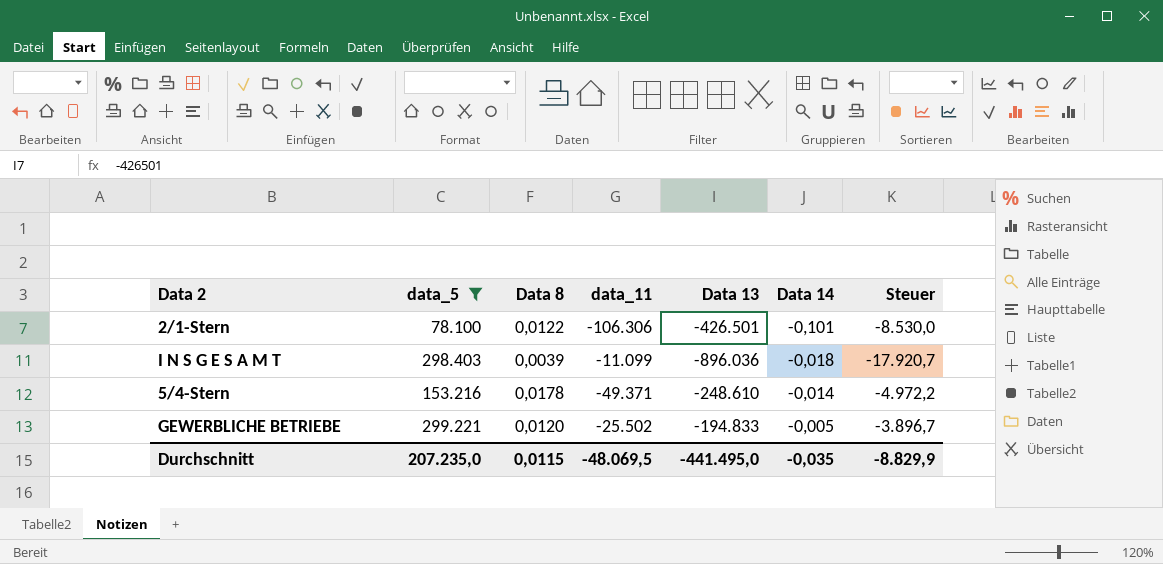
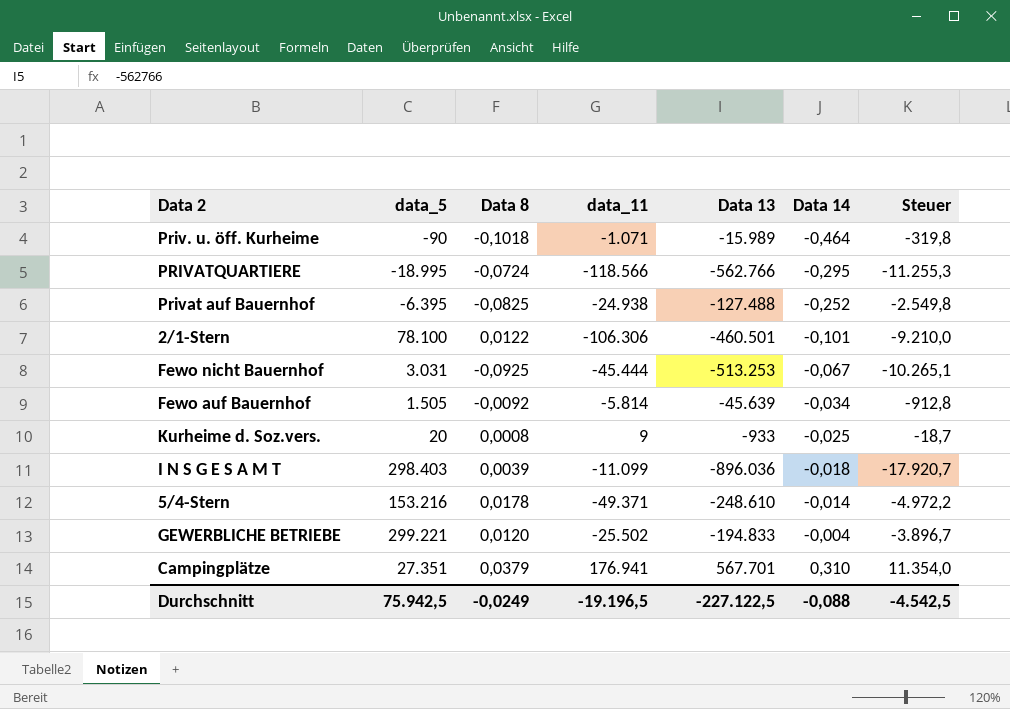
filter: data_5 >= 78.100 -> none
2/1-Stern | Data 13: -426.501 -> -460.501
2/1-Stern | Steuer: -8.530,0 -> -9.210,0
GEWERBLICHE BETRIEBE | Data 14: -0,005 -> -0,004
Durchschnitt | data_5: 207.235,0 -> 75.942,5
Durchschnitt | Data 8: 0,0115 -> -0,0249
Durchschnitt | data_11: -48.069,5 -> -19.196,5
Durchschnitt | Data 13: -441.495,0 -> -227.122,5
Durchschnitt | Data 14: -0,035 -> -0,088
Durchschnitt | Steuer: -8.829,9 -> -4.542,5

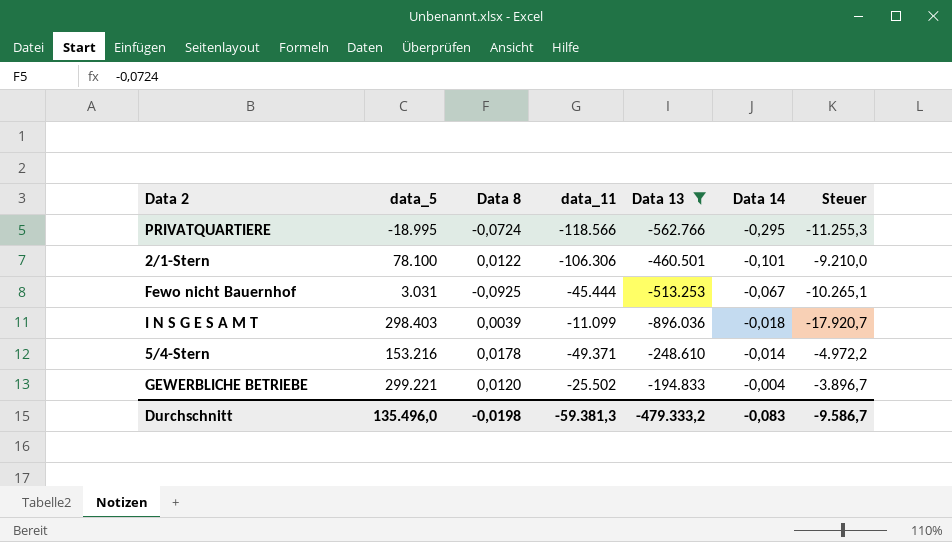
filter: none -> Data 13 <= -194.833
Durchschnitt | data_5: 75.942,5 -> 135.496,0
Durchschnitt | Data 8: -0,0249 -> -0,0198
Durchschnitt | data_11: -19.196,5 -> -59.381,3
Durchschnitt | Data 13: -227.122,5 -> -479.333,2
Durchschnitt | Data 14: -0,088 -> -0,083
Durchschnitt | Steuer: -4.542,5 -> -9.586,7

